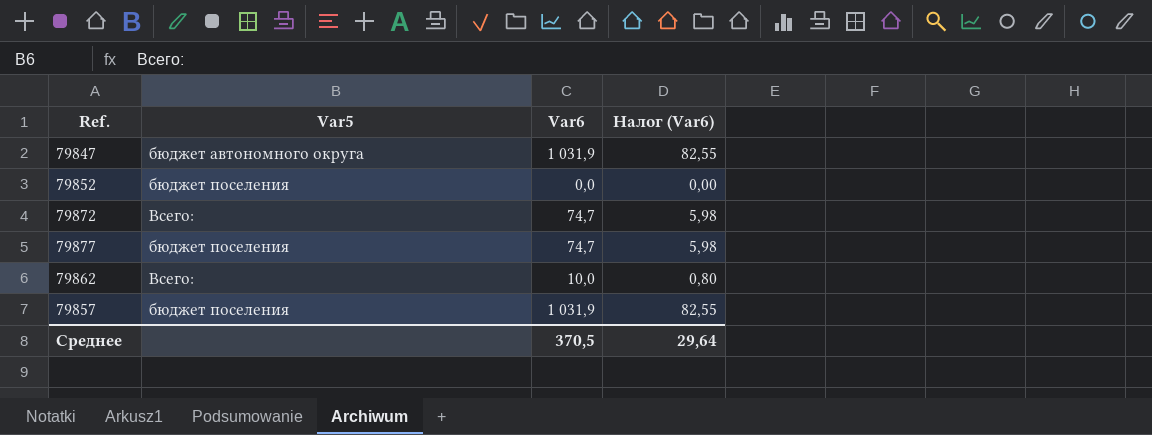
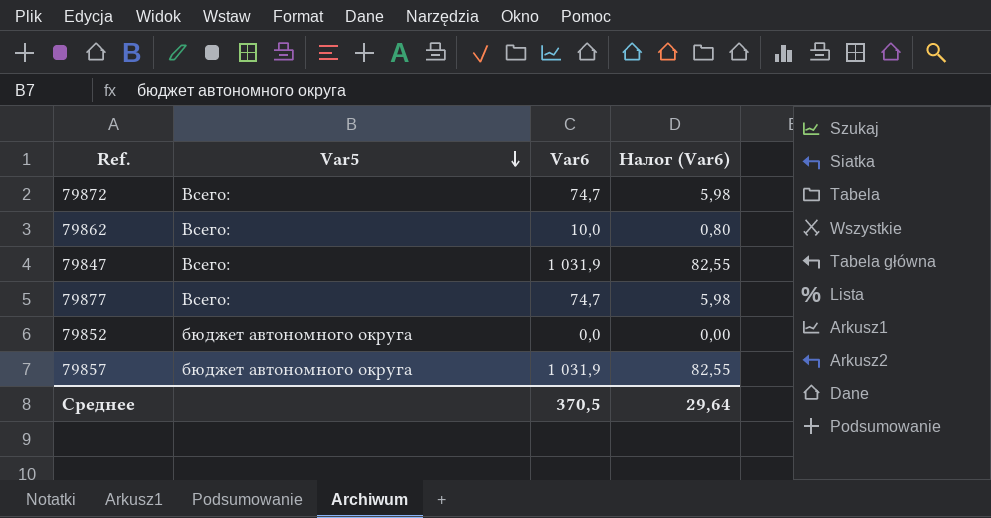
row order: none -> Var5 descending
79847 | Var5: бюджет автономного округа -> Всего:
79877 | Var5: бюджет поселения -> Всего:
79852 | Var5: бюджет поселения -> бюджет автономного округа
79857 | Var5: бюджет поселения -> бюджет автономного округа

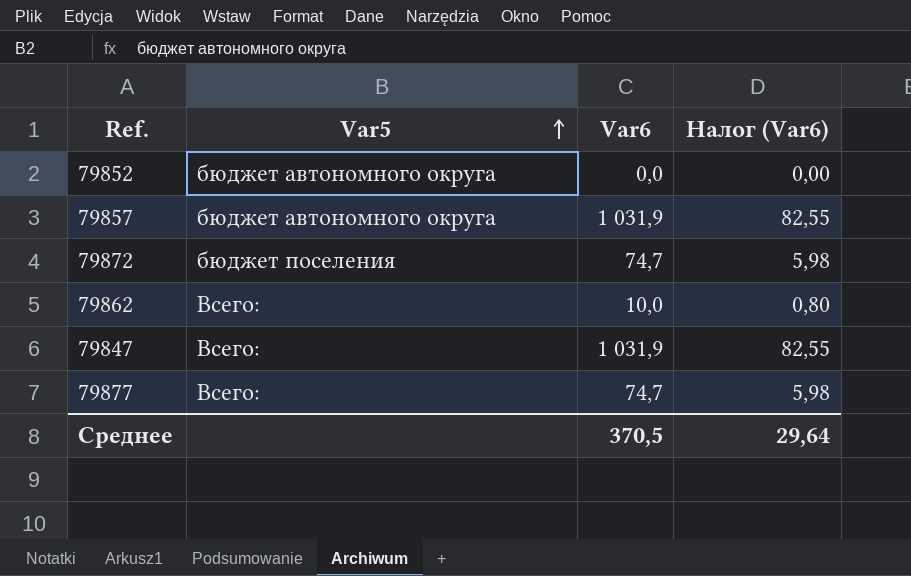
row order: Var5 descending -> Var5 ascending
79872 | Var5: Всего: -> бюджет поселения

